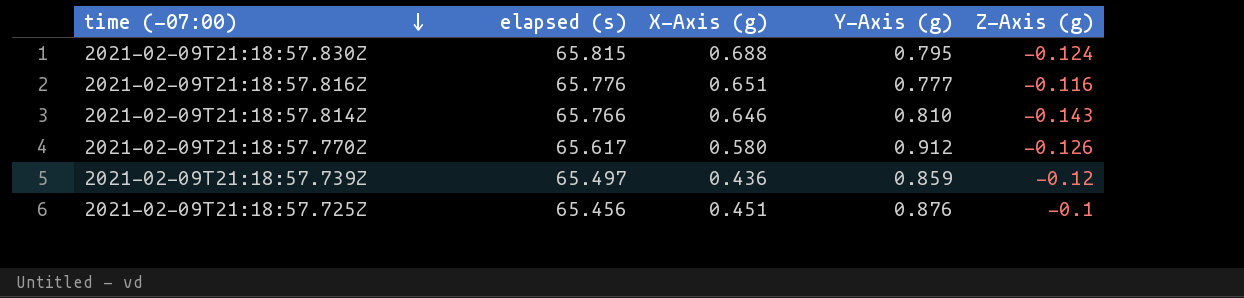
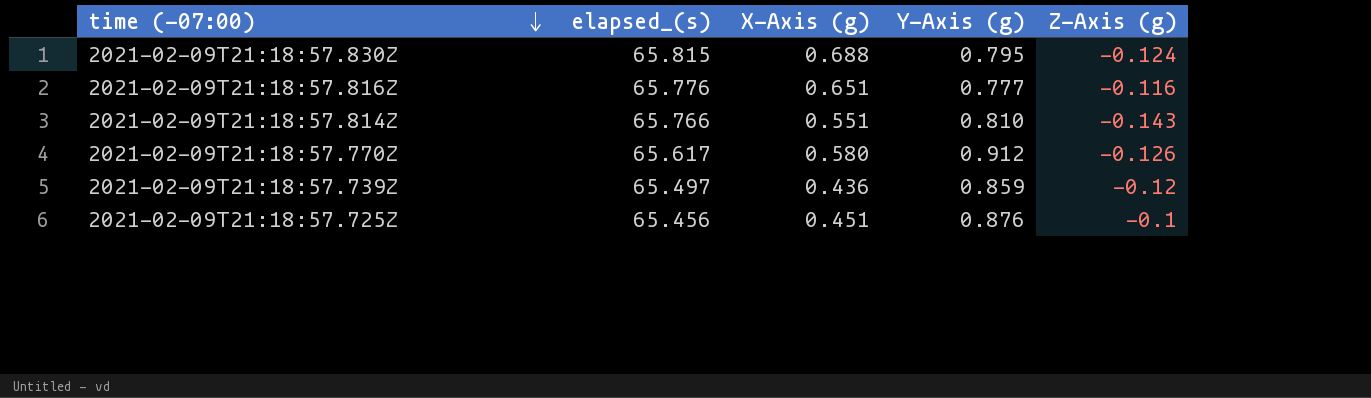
column name: elapsed (s) -> elapsed_(s)
2021-02-09T21:18:57.814Z | X-Axis (g): 0.646 -> 0.551

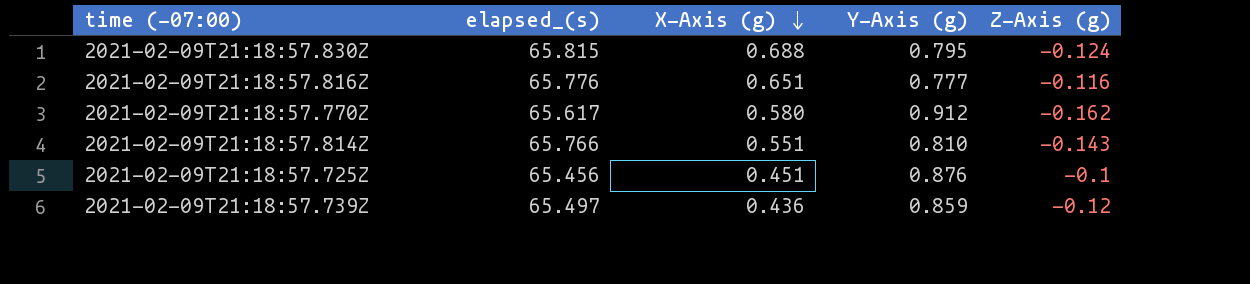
row order: time (-07:00) descending -> X-Axis (g) descending
2021-02-09T21:18:57.770Z | Z-Axis (g): -0.126 -> -0.162

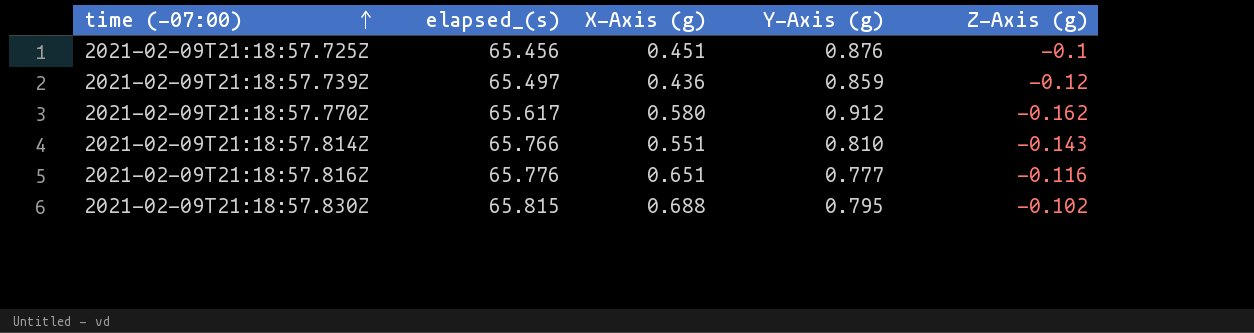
row order: X-Axis (g) descending -> time (-07:00) ascending
2021-02-09T21:18:57.830Z | Z-Axis (g): -0.124 -> -0.102

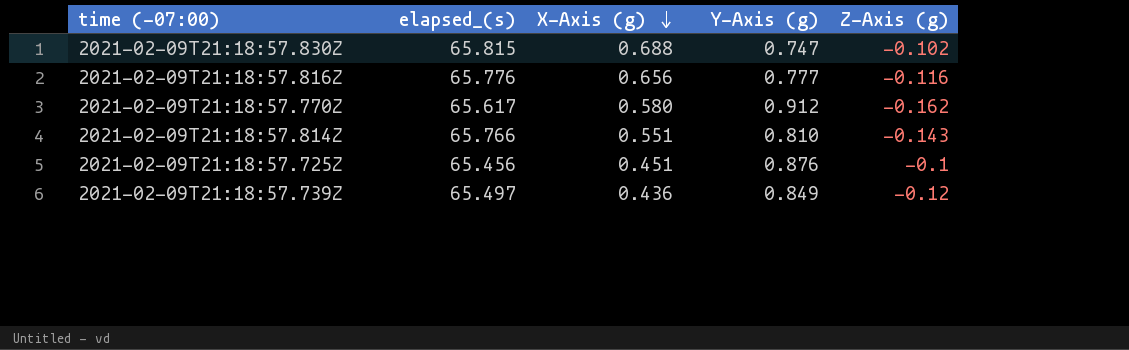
row order: time (-07:00) ascending -> X-Axis (g) descending
2021-02-09T21:18:57.830Z | Y-Axis (g): 0.795 -> 0.747
2021-02-09T21:18:57.816Z | X-Axis (g): 0.651 -> 0.656
2021-02-09T21:18:57.739Z | Y-Axis (g): 0.859 -> 0.849

